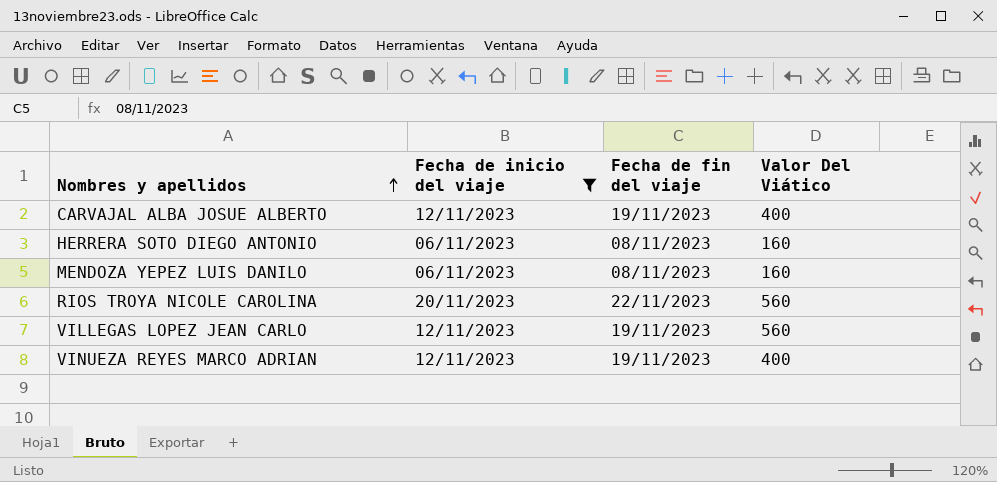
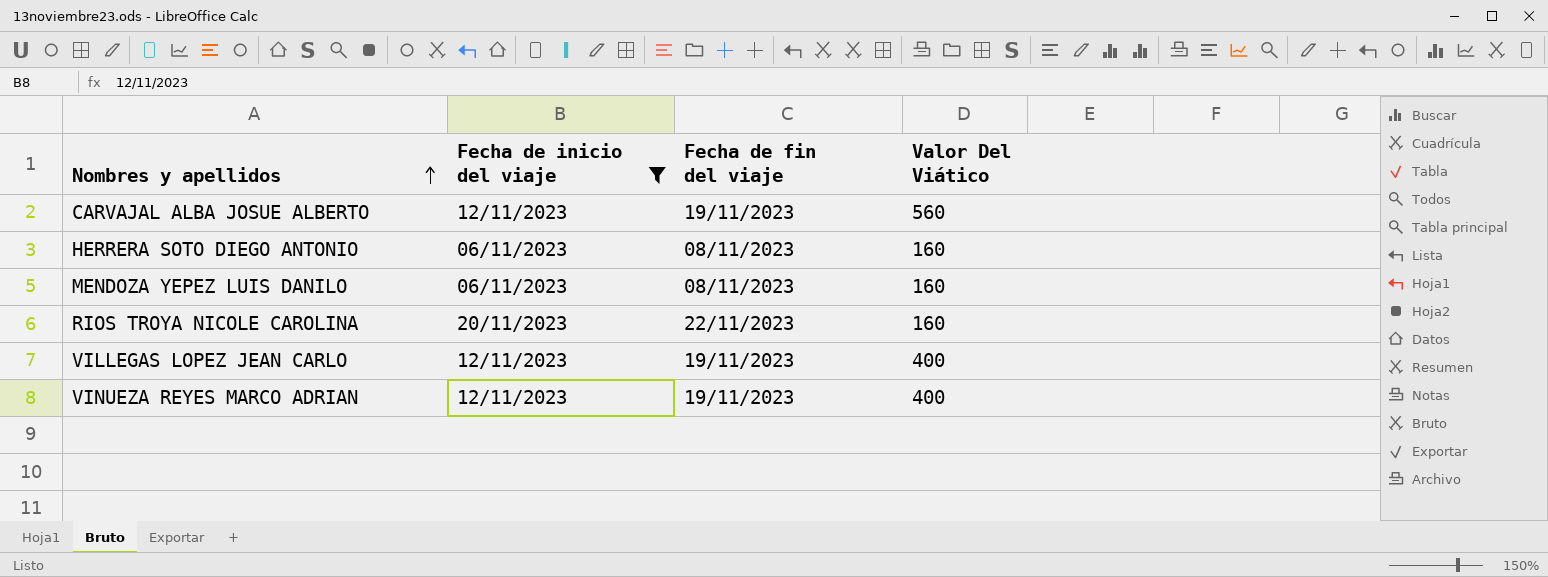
CARVAJAL ALBA JOSUE ALBERTO | Valor Del Viático: 400 -> 560
RIOS TROYA NICOLE CAROLINA | Valor Del Viático: 560 -> 160
VILLEGAS LOPEZ JEAN CARLO | Valor Del Viático: 560 -> 400

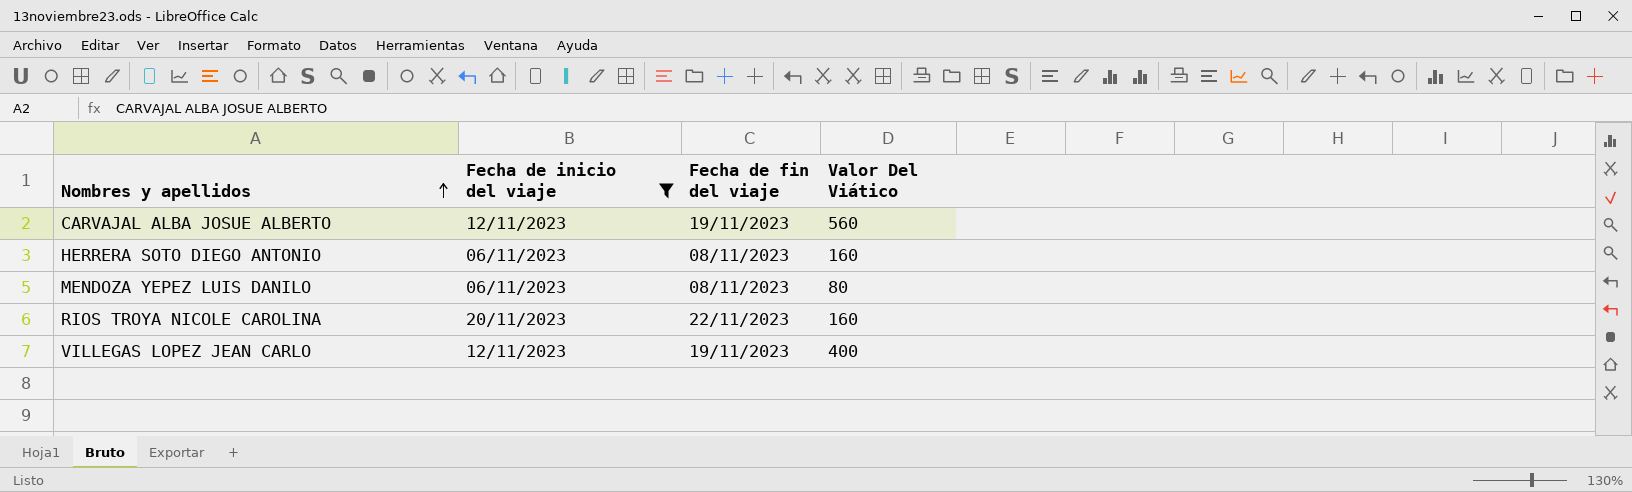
row VINUEZA REYES MARCO ADRIAN: 12/11/2023 | 19/11/2023 | 400 -> none
MENDOZA YEPEZ LUIS DANILO | Valor Del Viático: 160 -> 80

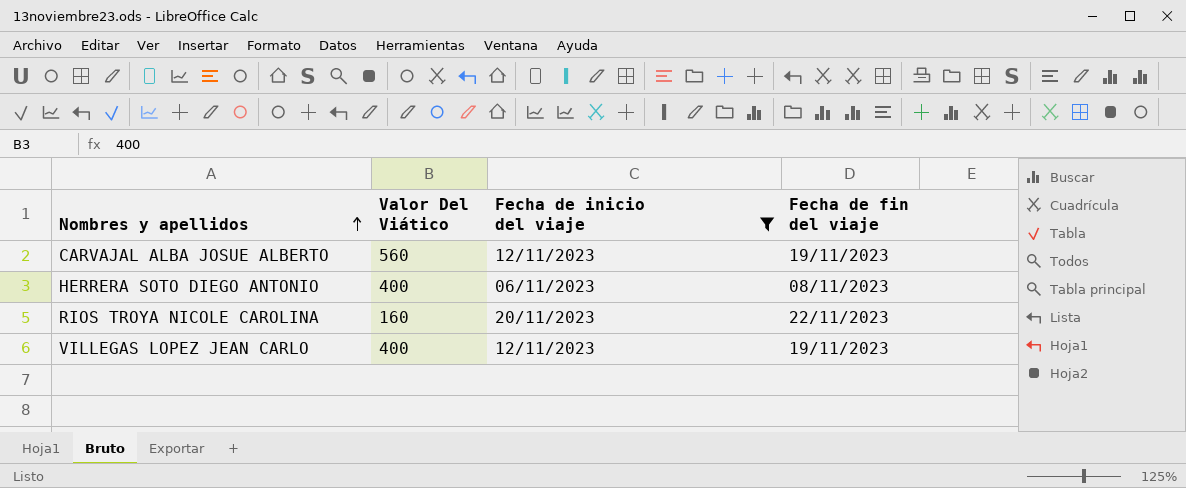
column Valor Del Viático | position: 4 -> 2
row MENDOZA YEPEZ LUIS DANILO: 06/11/2023 | 08/11/2023 | 80 -> none
HERRERA SOTO DIEGO ANTONIO | Valor Del Viático: 160 -> 400

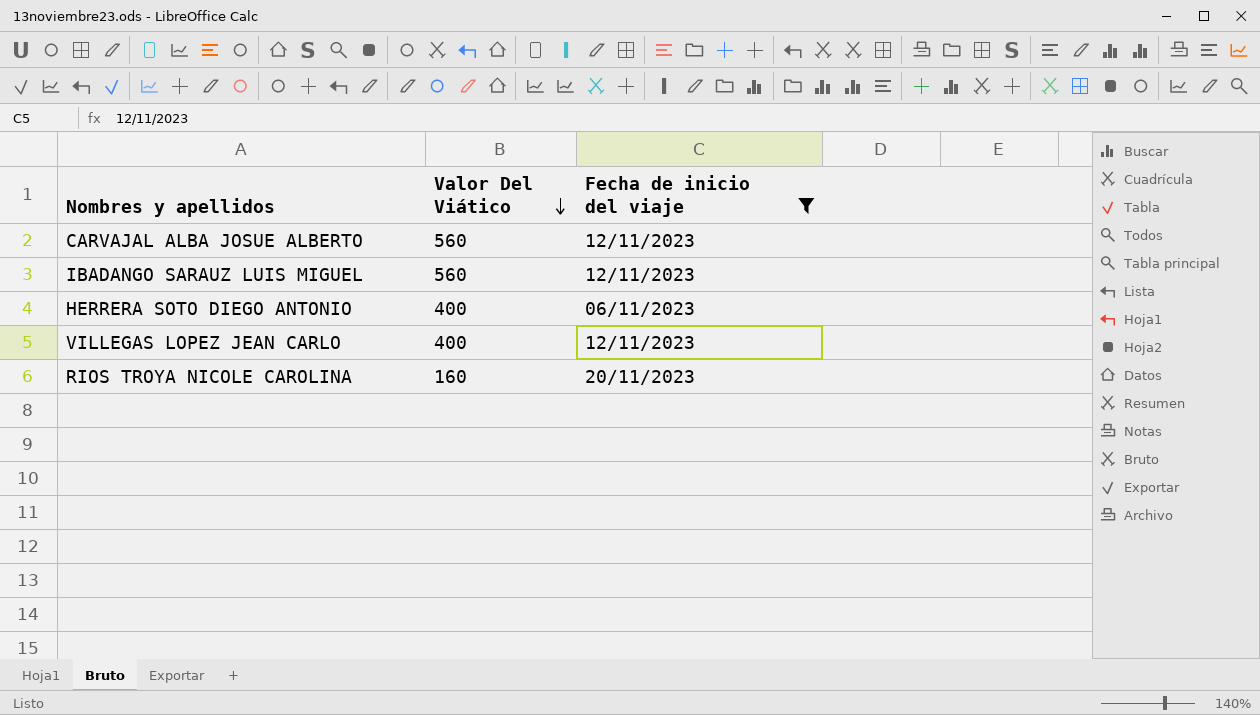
row order: Nombres y apellidos ascending -> Valor Del Viático descending
column Fecha de fin del viaje | position: 4 -> none
row IBADANGO SARAUZ LUIS MIGUEL: none -> 560 | 12/11/2023

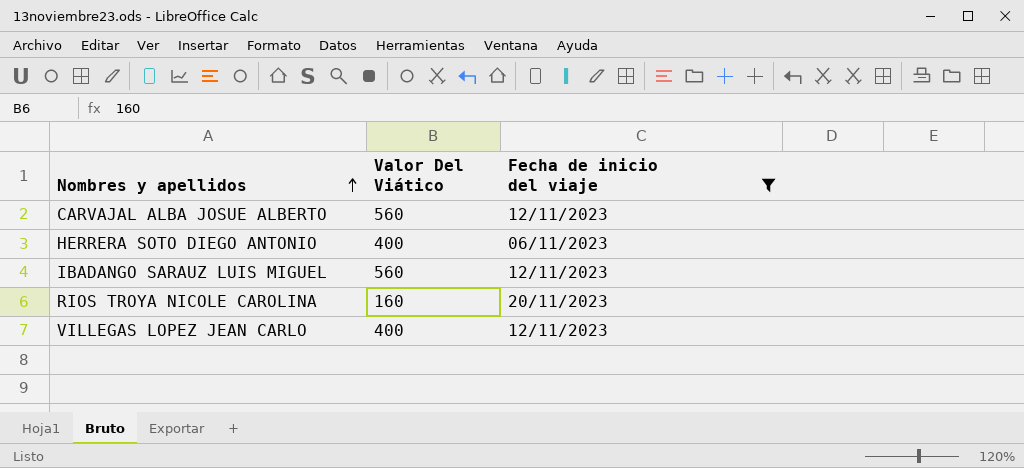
row order: Valor Del Viático descending -> Nombres y apellidos ascending

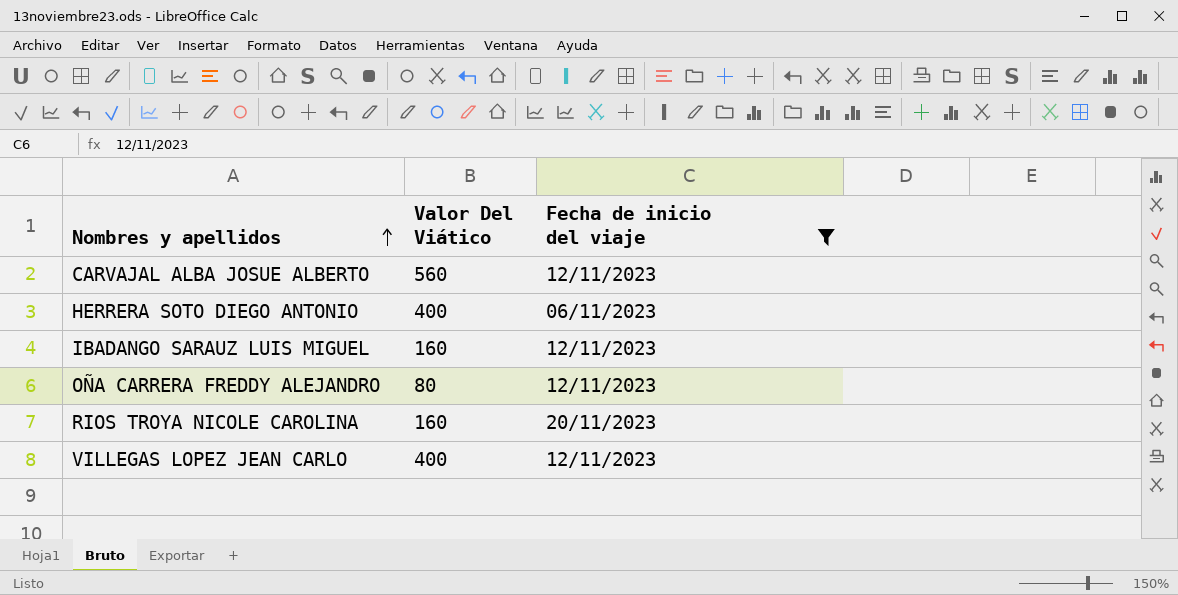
IBADANGO SARAUZ LUIS MIGUEL | Valor Del Viático: 560 -> 160
row OÑA CARRERA FREDDY ALEJANDRO: none -> 80 | 12/11/2023

